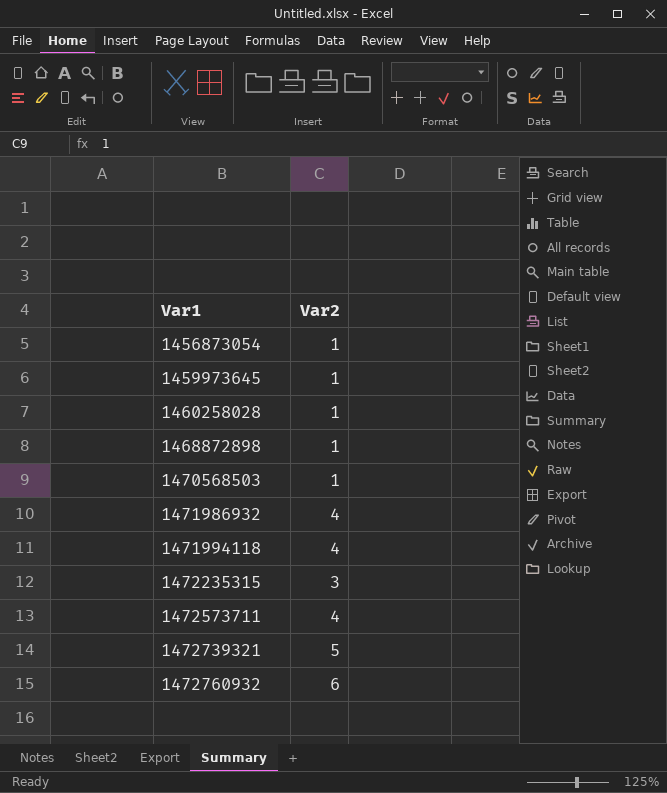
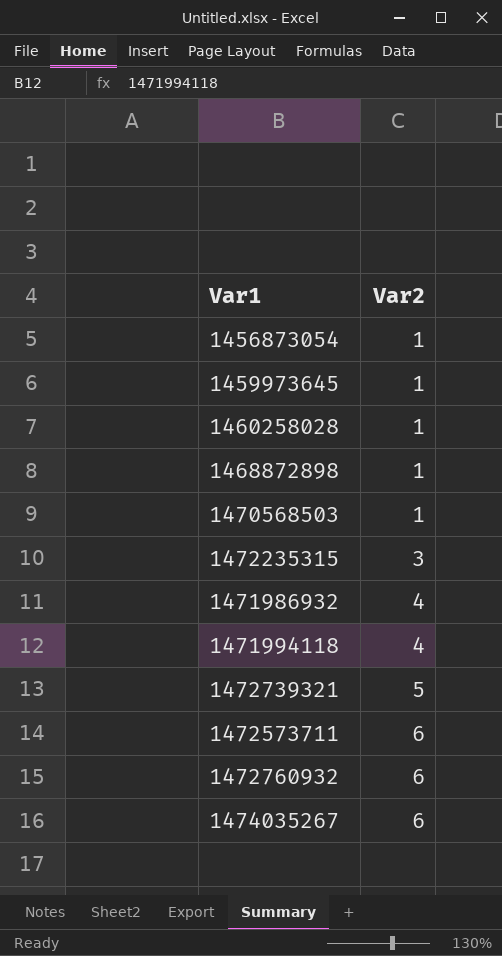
row order: Var1 ascending -> Var2 ascending
1472573711 | Var2: 4 -> 6
row 1474035267: none -> 6

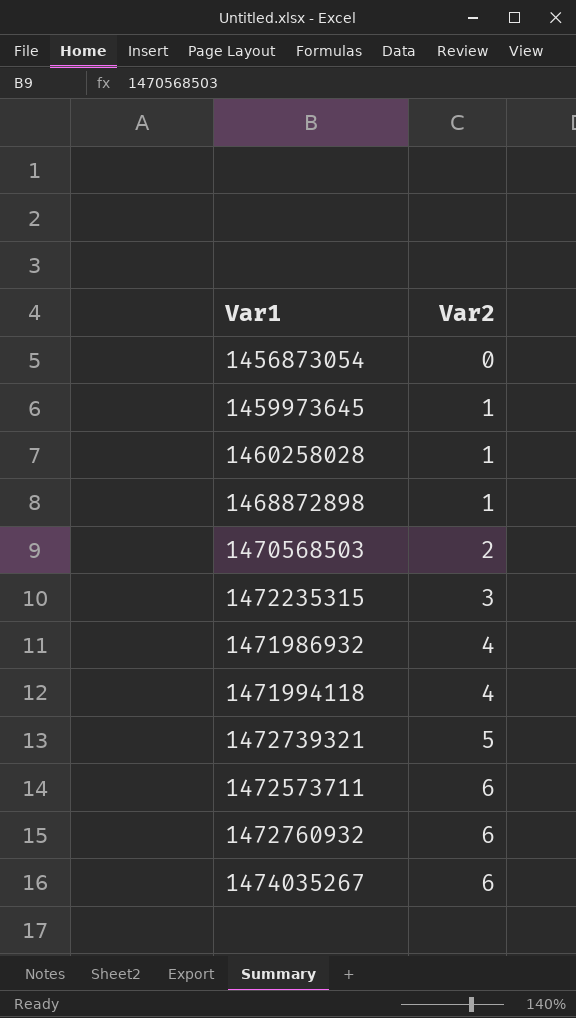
1456873054 | Var2: 1 -> 0
1470568503 | Var2: 1 -> 2

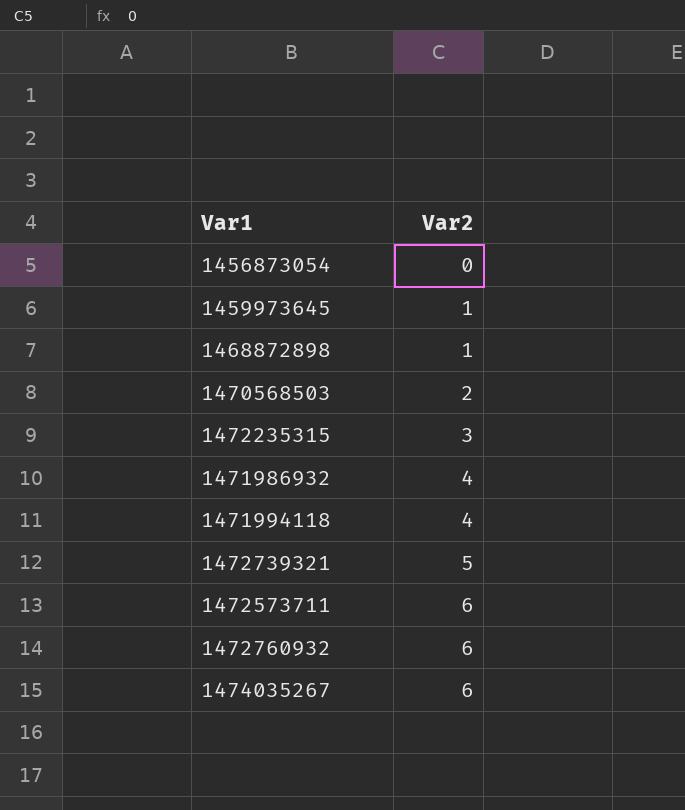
row 1460258028: 1 -> none

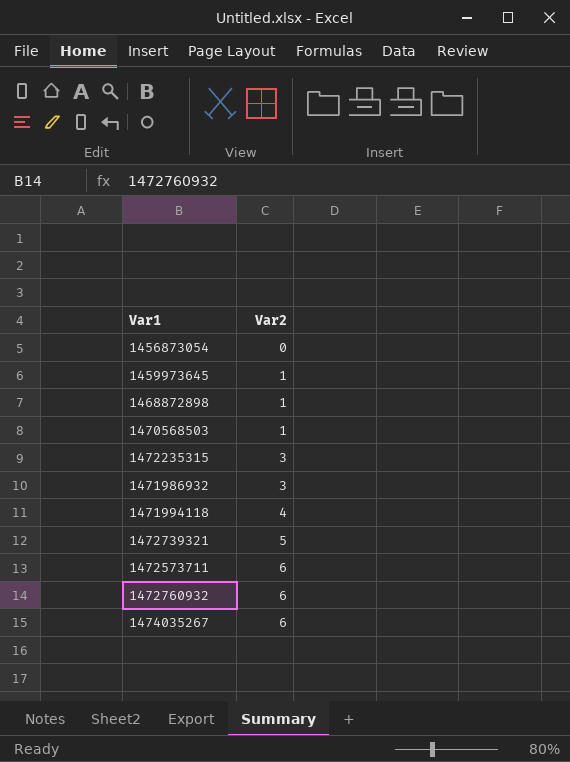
1470568503 | Var2: 2 -> 1
1471986932 | Var2: 4 -> 3

